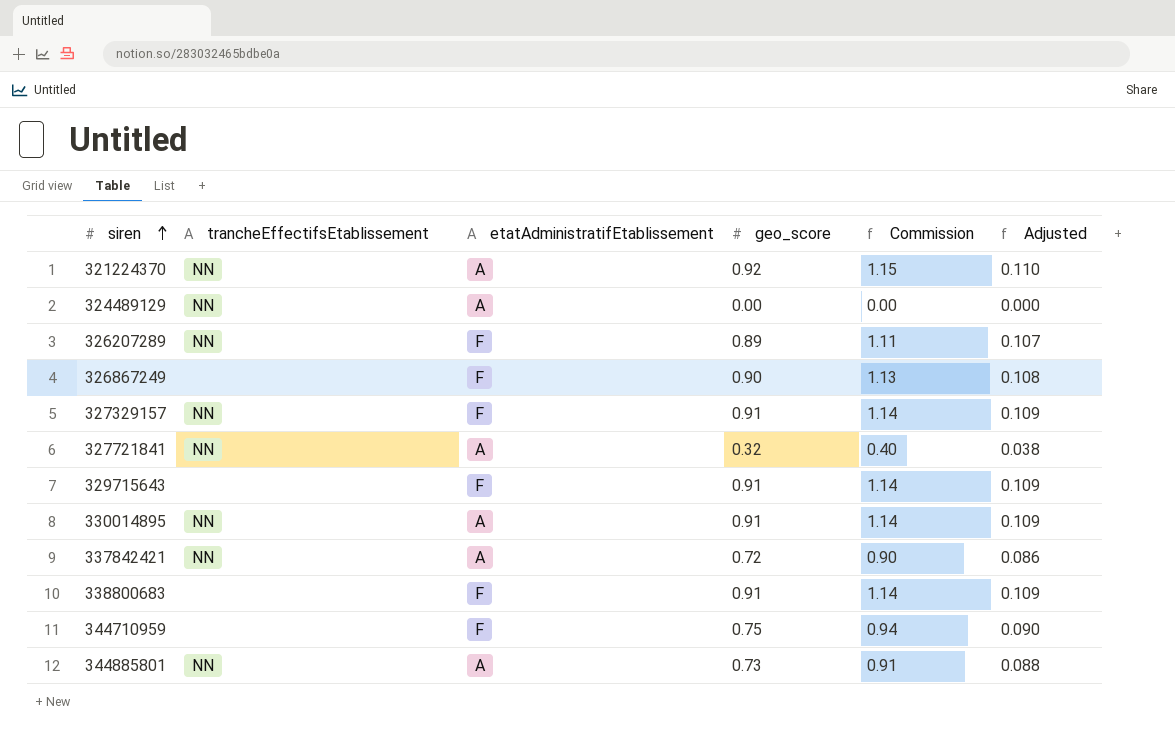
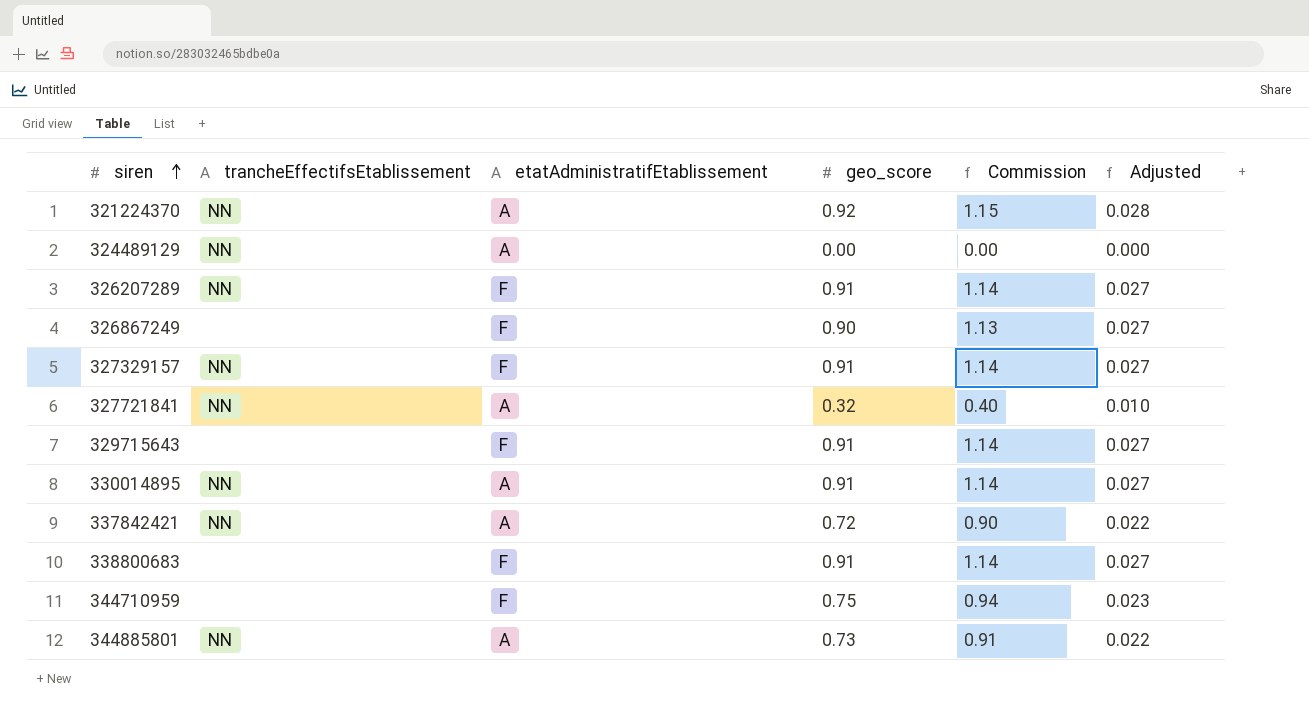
column Adjusted | formula: [geo_score] * 0.12 -> [geo_score] * 0.03
326207289 | geo_score: 0.89 -> 0.91
326207289 | Commission: 1.11 -> 1.14

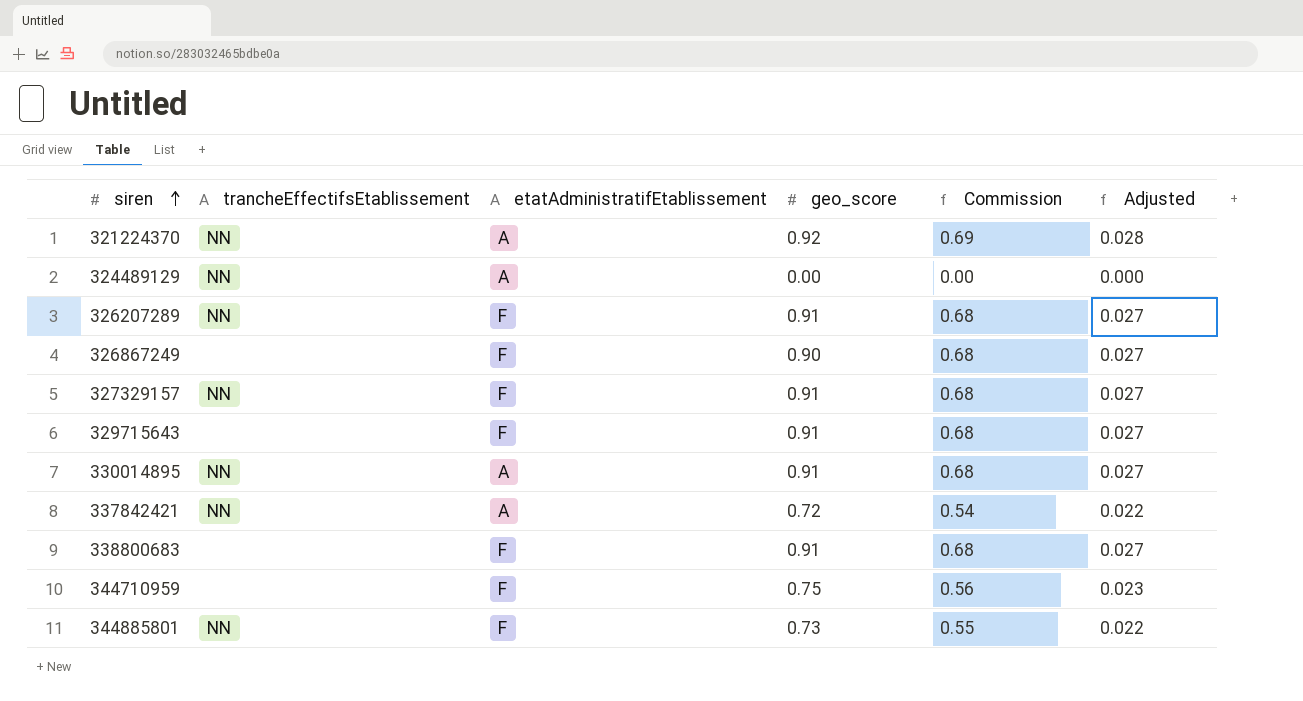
column Commission | formula: [geo_score] * 1.25 -> [geo_score] * 0.75
row 327721841: NN | A | 0.32 | 0.40 | 0.010 -> none
344885801 | etatAdministratifEtablissement: A -> F

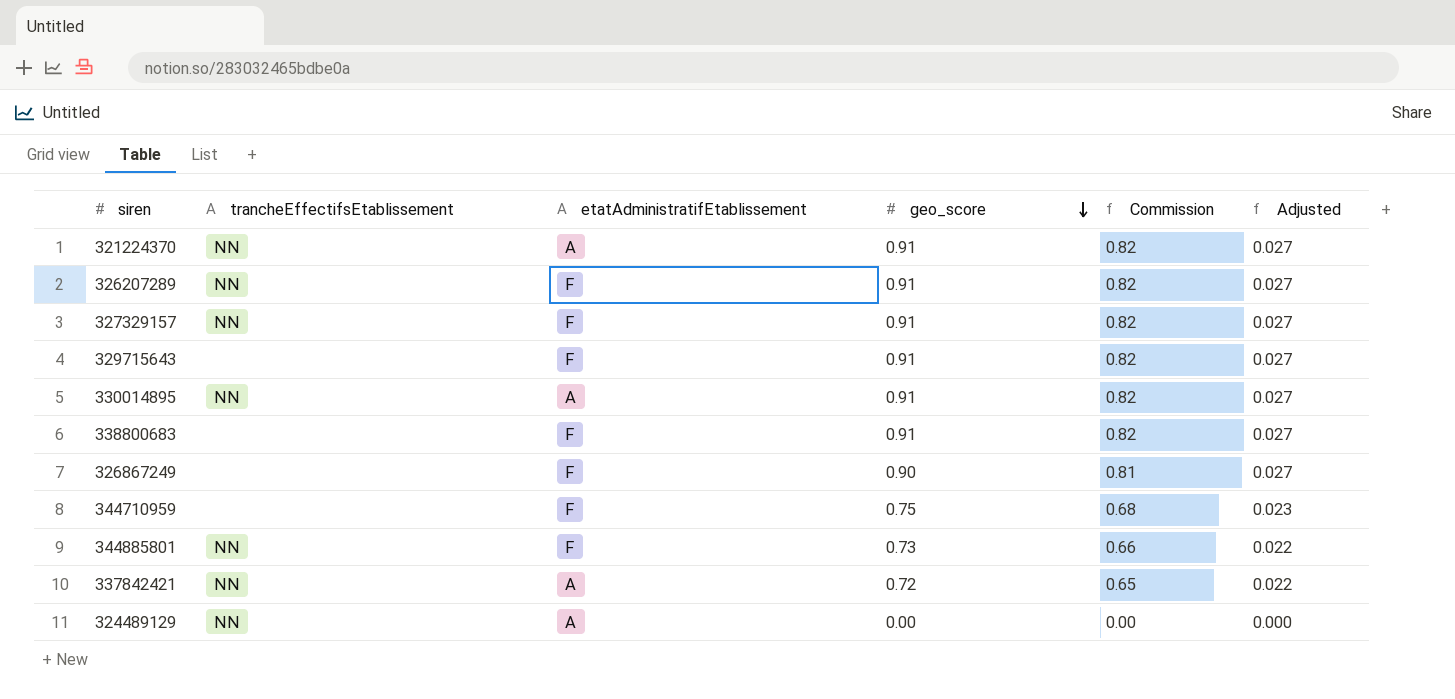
row order: siren ascending -> geo_score descending
column Commission | formula: [geo_score] * 0.75 -> [geo_score] * 0.9
321224370 | geo_score: 0.92 -> 0.91
321224370 | Adjusted: 0.028 -> 0.027

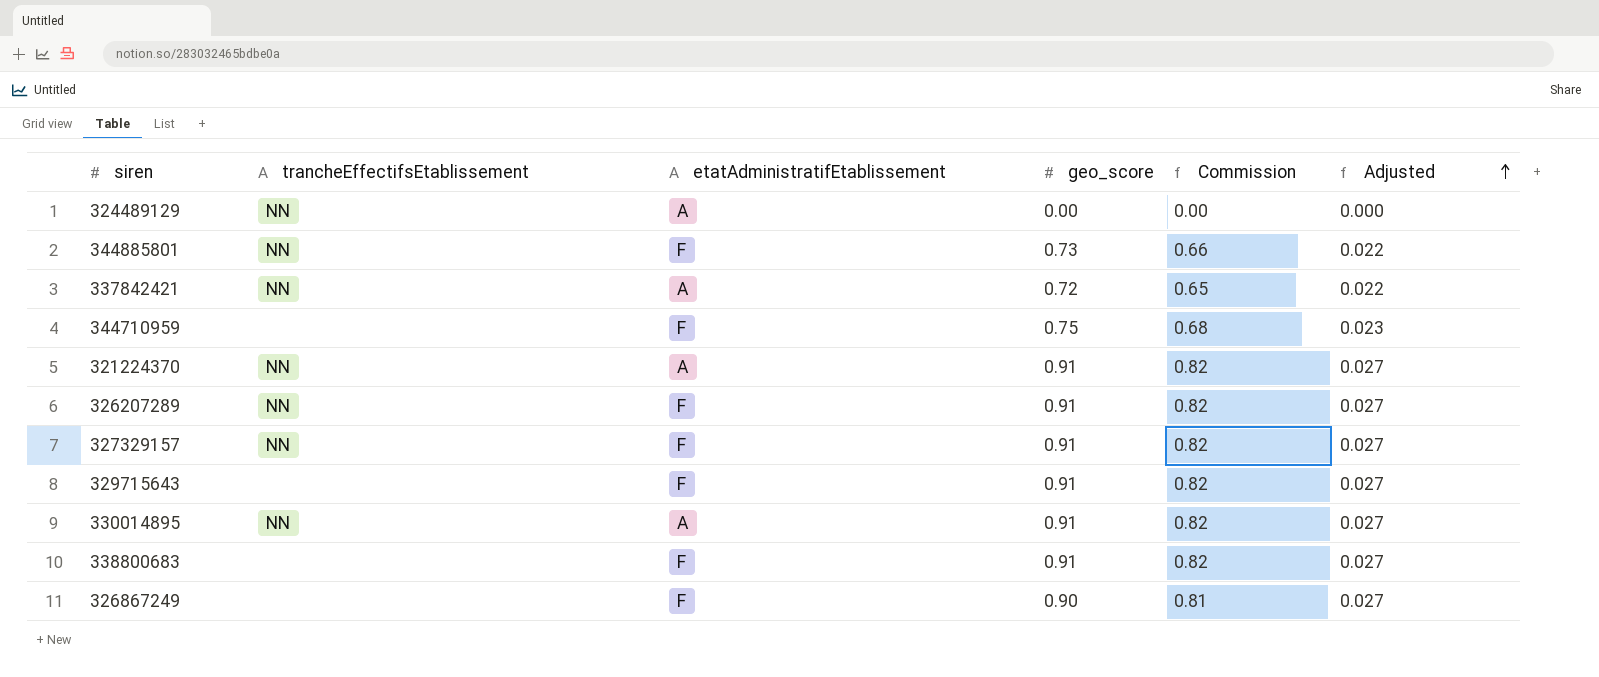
row order: geo_score descending -> Adjusted ascending

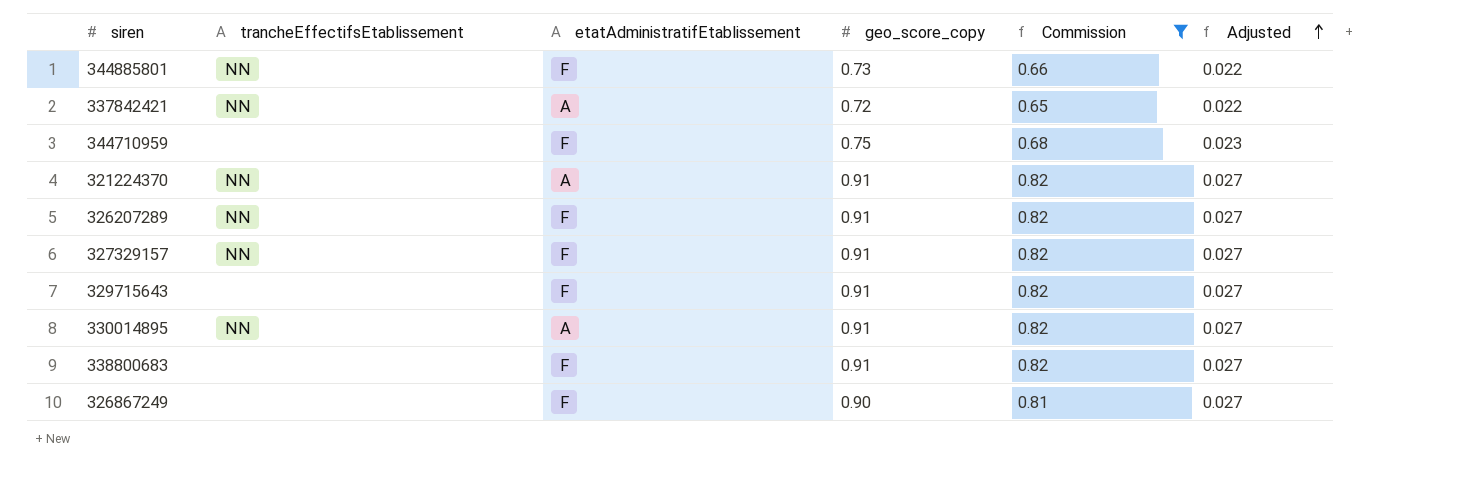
filter: none -> Commission != 0.00
column name: geo_score -> geo_score_copy

